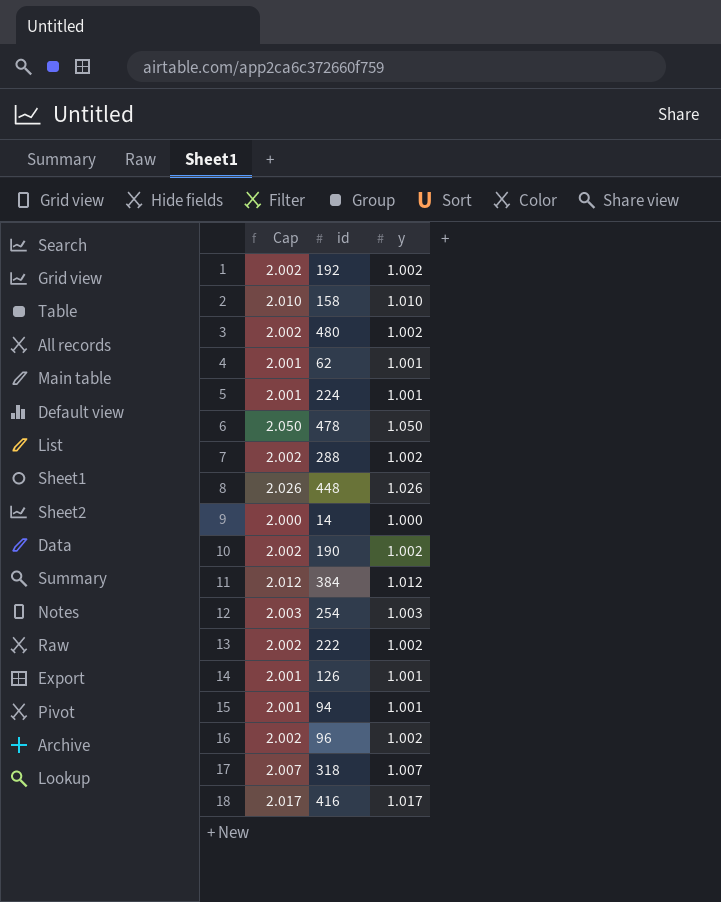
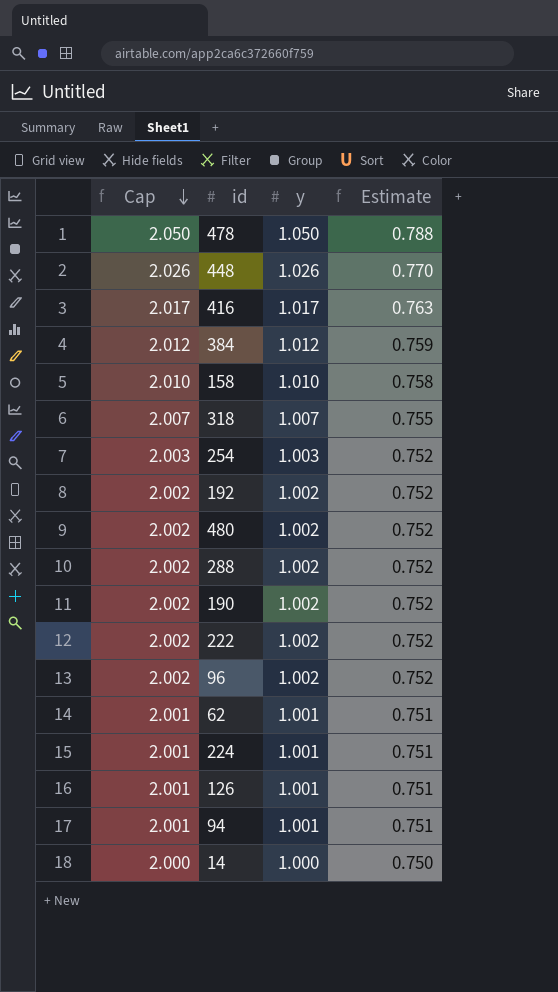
row order: none -> Cap descending
column Estimate | formula: none -> [y] * 0.75

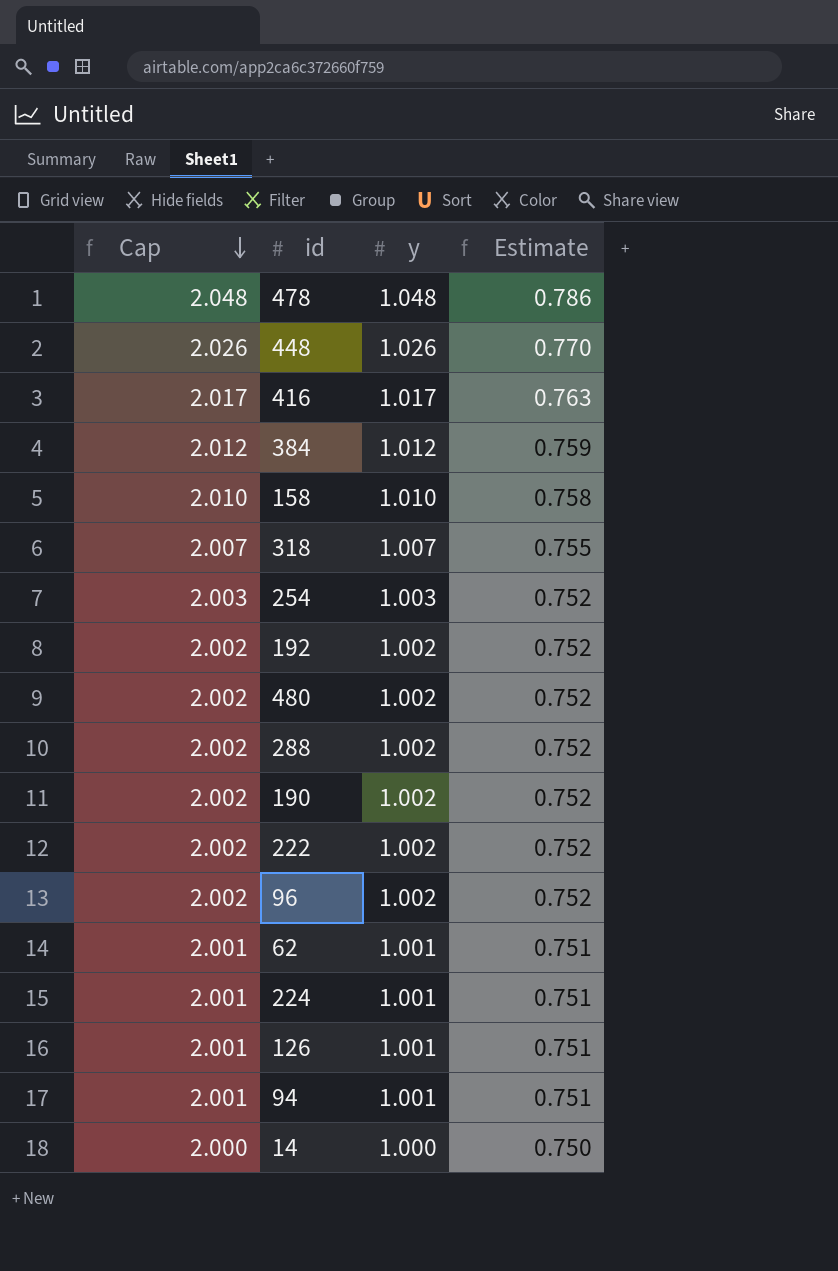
478 | Cap: 2.050 -> 2.048
478 | y: 1.050 -> 1.048
478 | Estimate: 0.788 -> 0.786

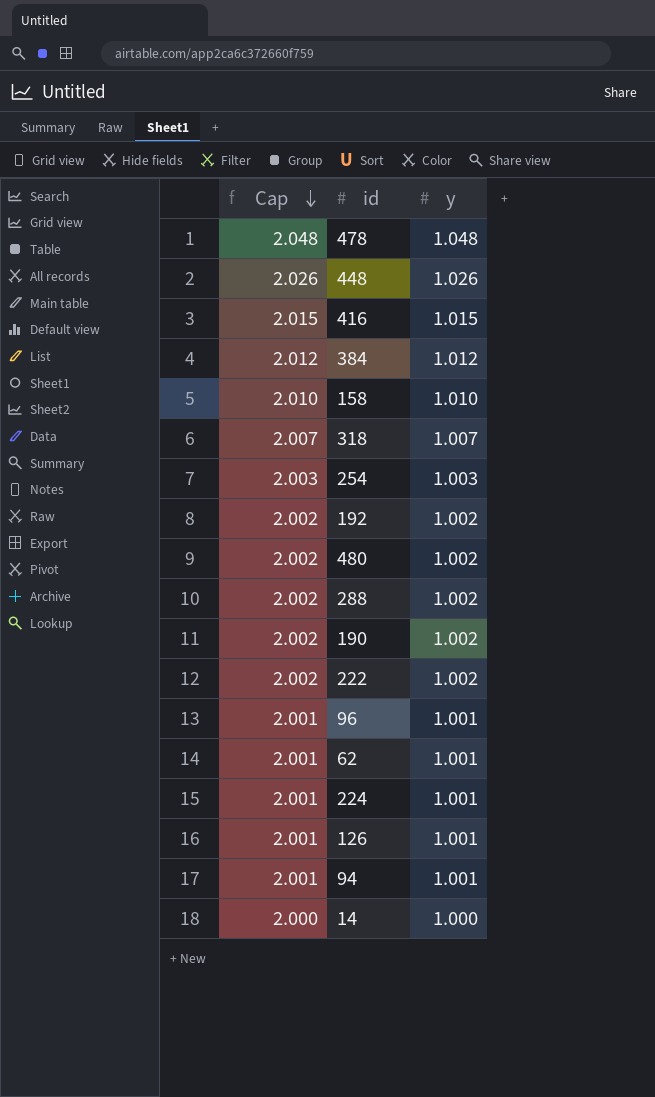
column Estimate | formula: [y] * 0.75 -> none
416 | Cap: 2.017 -> 2.015
416 | y: 1.017 -> 1.015
96 | Cap: 2.002 -> 2.001
96 | y: 1.002 -> 1.001

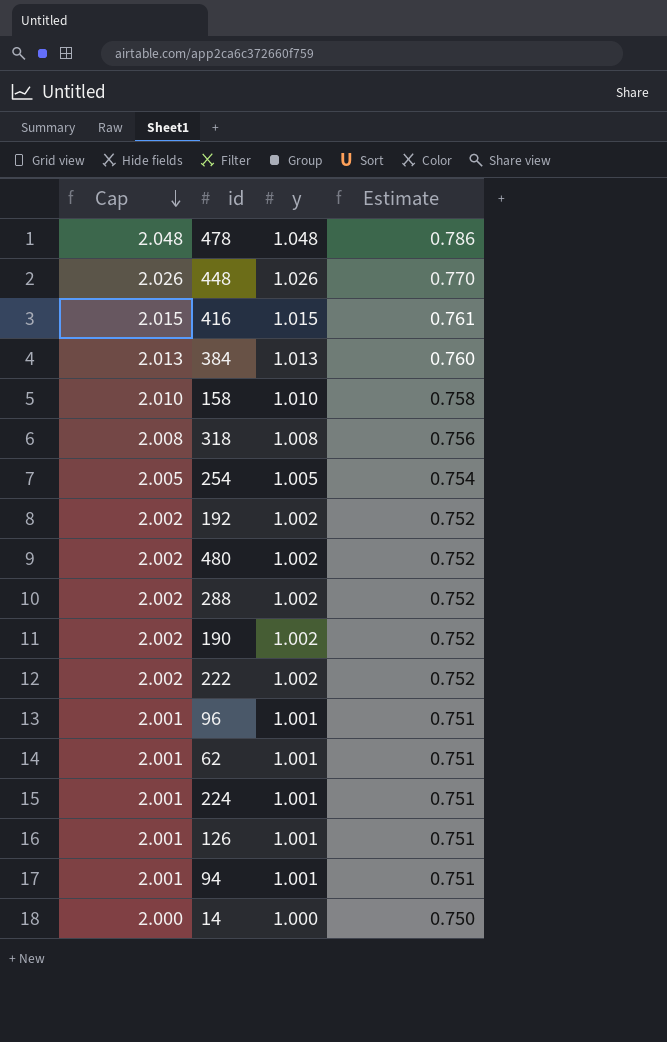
column Estimate | formula: none -> [y] * 0.75
384 | Cap: 2.012 -> 2.013
384 | y: 1.012 -> 1.013
318 | Cap: 2.007 -> 2.008
318 | y: 1.007 -> 1.008
254 | Cap: 2.003 -> 2.005
254 | y: 1.003 -> 1.005

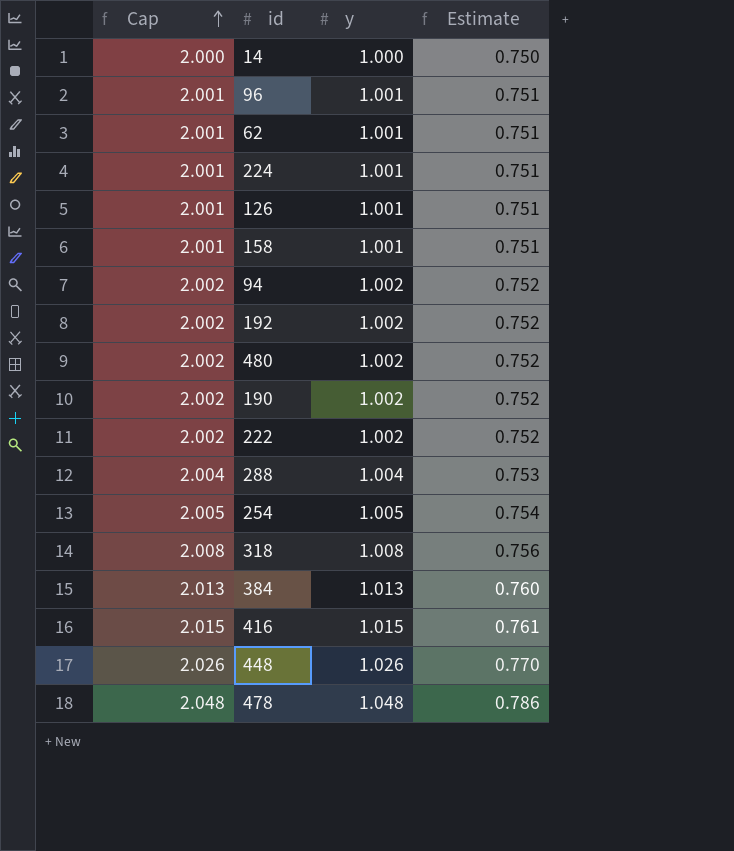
row order: Cap descending -> Cap ascending
158 | Cap: 2.010 -> 2.001
158 | y: 1.010 -> 1.001
158 | Estimate: 0.758 -> 0.751
94 | Cap: 2.001 -> 2.002
94 | y: 1.001 -> 1.002
94 | Estimate: 0.751 -> 0.752
288 | Cap: 2.002 -> 2.004
288 | y: 1.002 -> 1.004
288 | Estimate: 0.752 -> 0.753

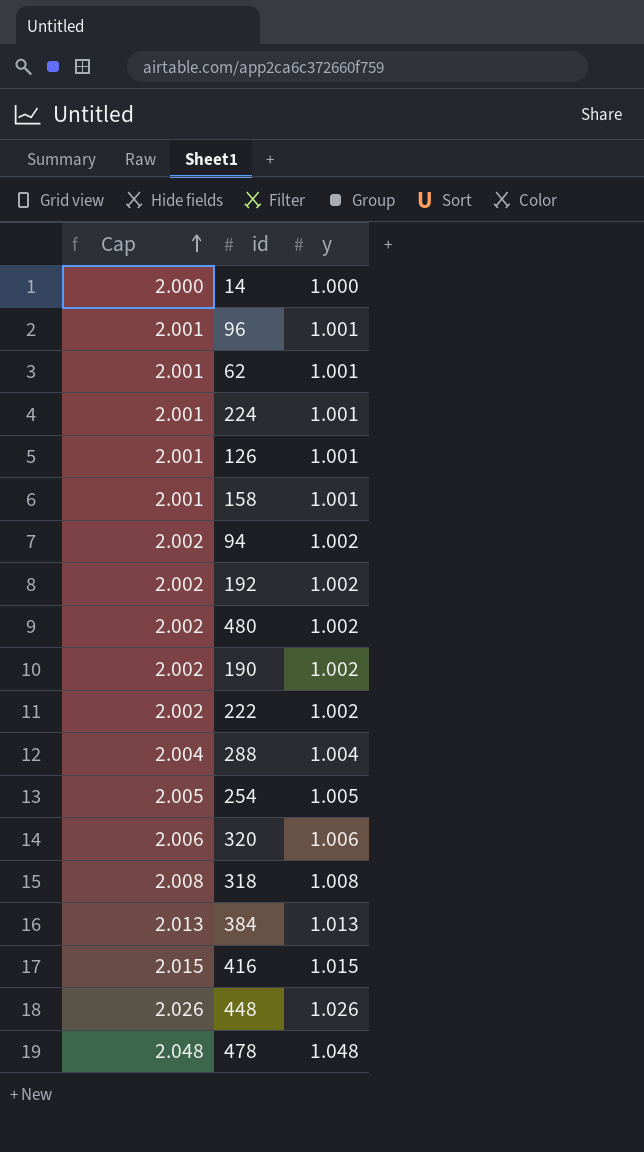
column Estimate | formula: [y] * 0.75 -> none
row 320: none -> 2.006 | 1.006

